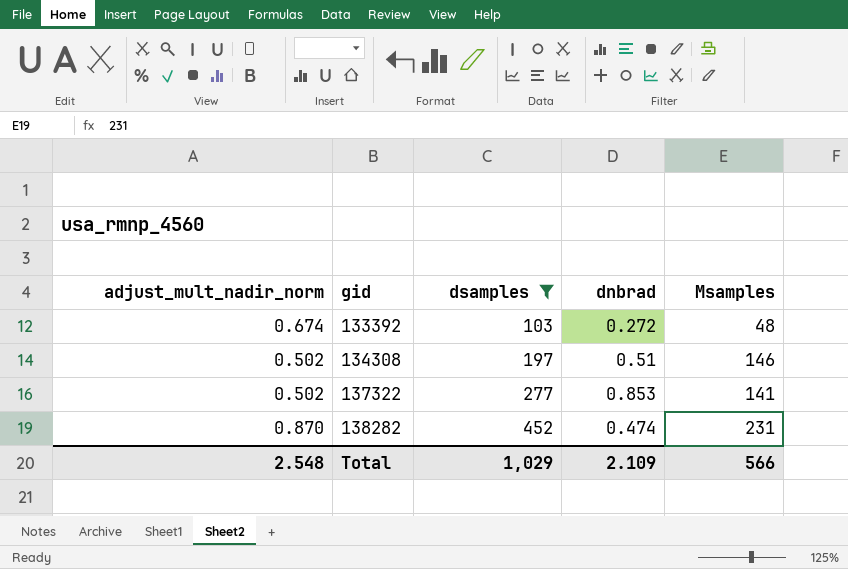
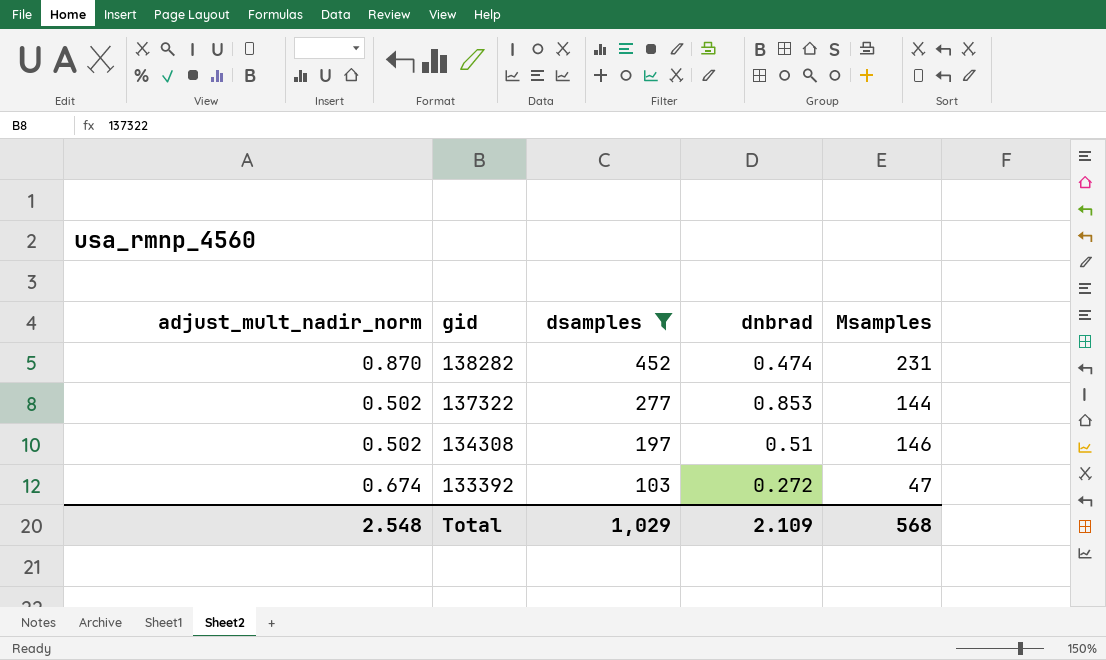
row order: gid ascending -> gid descending
137322 | Msamples: 141 -> 144
133392 | Msamples: 48 -> 47
Total | Msamples: 566 -> 568

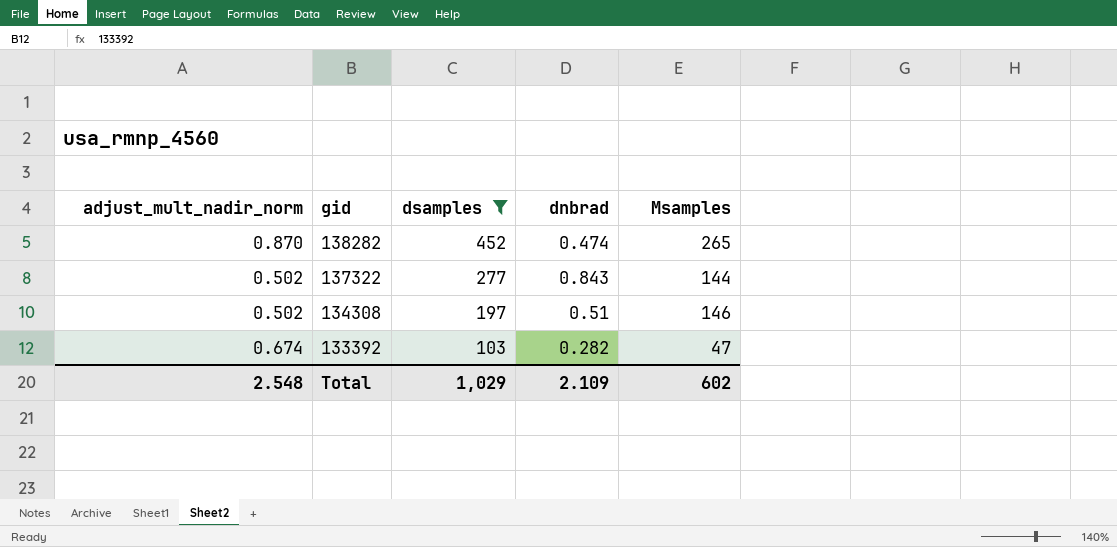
138282 | Msamples: 231 -> 265
137322 | dnbrad: 0.853 -> 0.843
133392 | dnbrad: 0.272 -> 0.282
Total | Msamples: 568 -> 602

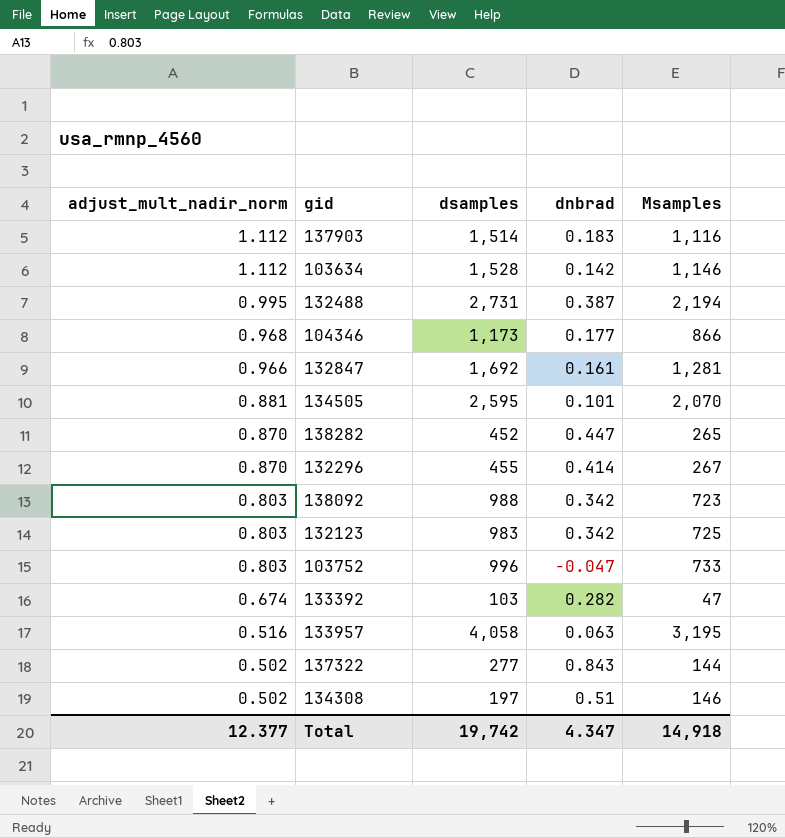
filter: dsamples <= 452 -> none
row order: gid descending -> adjust_mult_nadir_norm descending
138282 | dnbrad: 0.474 -> 0.447
Total | adjust_mult_nadir_norm: 2.548 -> 12.377
Total | dsamples: 1,029 -> 19,742
Total | dnbrad: 2.109 -> 4.347
Total | Msamples: 602 -> 14,918

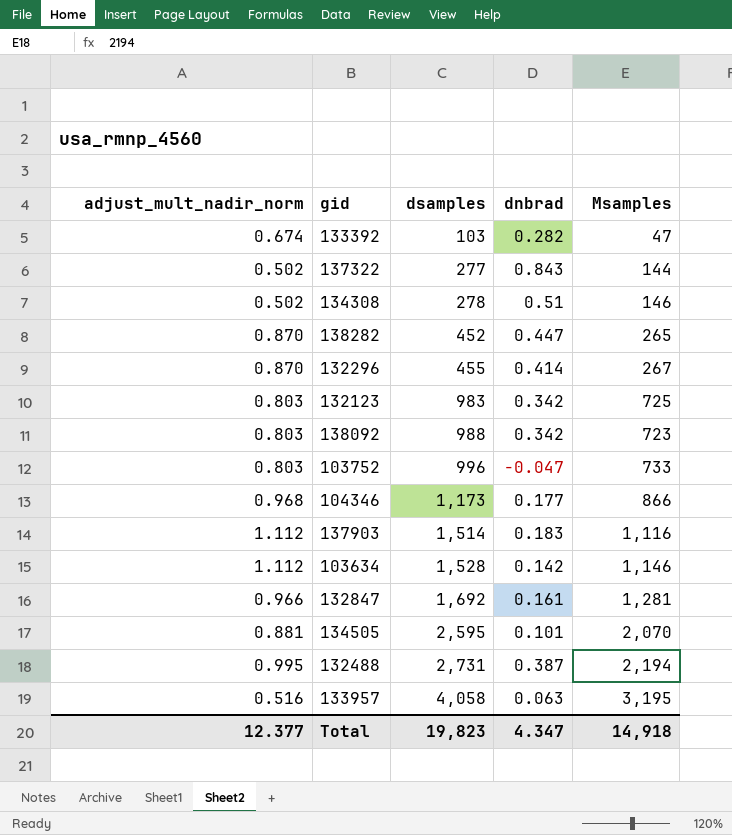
row order: adjust_mult_nadir_norm descending -> dsamples ascending
134308 | dsamples: 197 -> 278
Total | dsamples: 19,742 -> 19,823

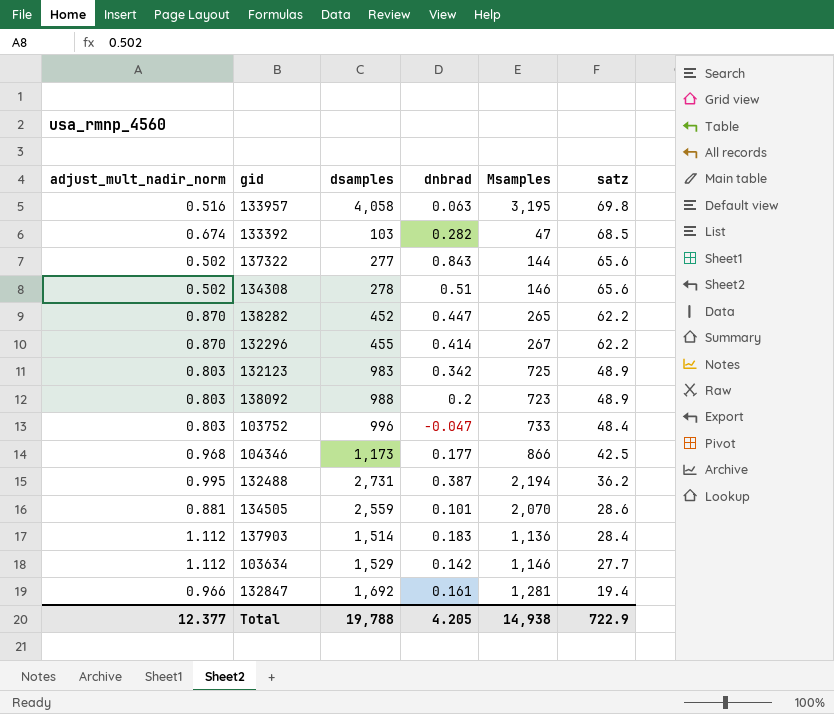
row order: dsamples ascending -> satz descending
column satz | position: none -> 6
138092 | dnbrad: 0.342 -> 0.2
134505 | dsamples: 2,595 -> 2,559
137903 | Msamples: 1,116 -> 1,136
103634 | dsamples: 1,528 -> 1,529
Total | dsamples: 19,823 -> 19,788
Total | dnbrad: 4.347 -> 4.205
Total | Msamples: 14,918 -> 14,938

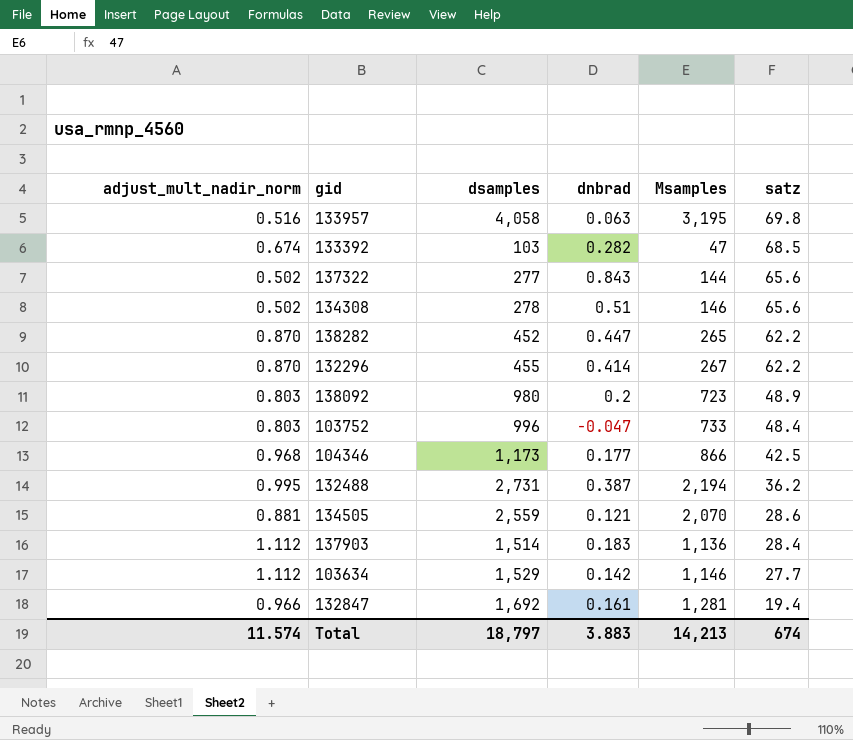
row 132123: 0.803 | 983 | 0.342 | 725 | 48.9 -> none
138092 | dsamples: 988 -> 980
134505 | dnbrad: 0.101 -> 0.121
Total | adjust_mult_nadir_norm: 12.377 -> 11.574
Total | dsamples: 19,788 -> 18,797
Total | dnbrad: 4.205 -> 3.883
Total | Msamples: 14,938 -> 14,213
Total | satz: 722.9 -> 674

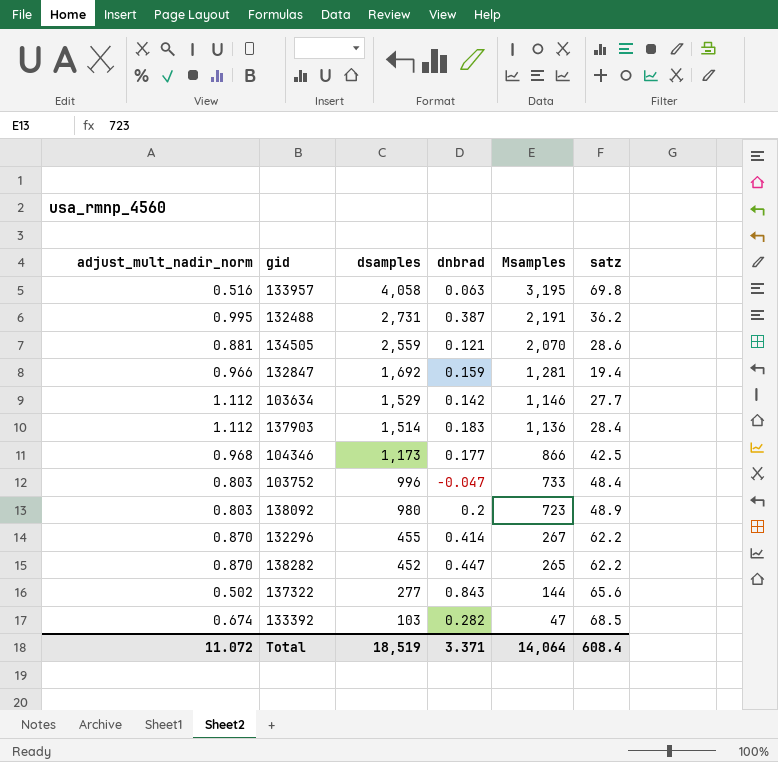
row order: satz descending -> dsamples descending
row 134308: 0.502 | 278 | 0.51 | 146 | 65.6 -> none
132488 | Msamples: 2,194 -> 2,191
132847 | dnbrad: 0.161 -> 0.159
Total | adjust_mult_nadir_norm: 11.574 -> 11.072
Total | dsamples: 18,797 -> 18,519
Total | dnbrad: 3.883 -> 3.371
Total | Msamples: 14,213 -> 14,064
Total | satz: 674 -> 608.4

